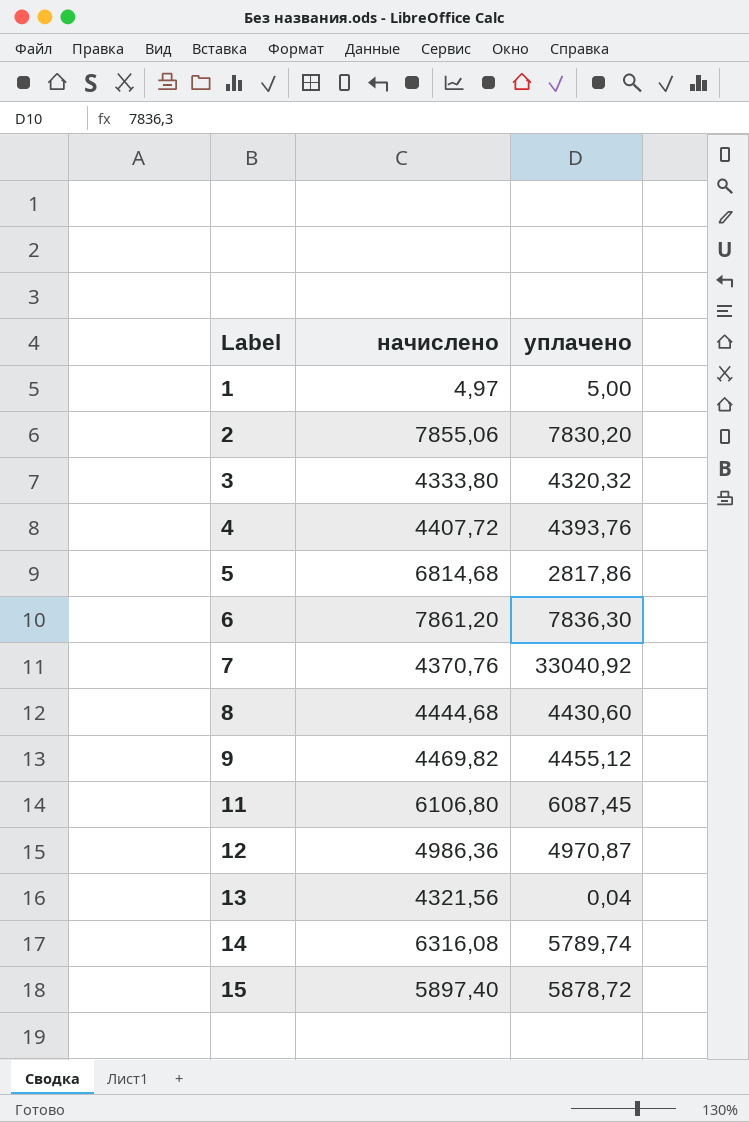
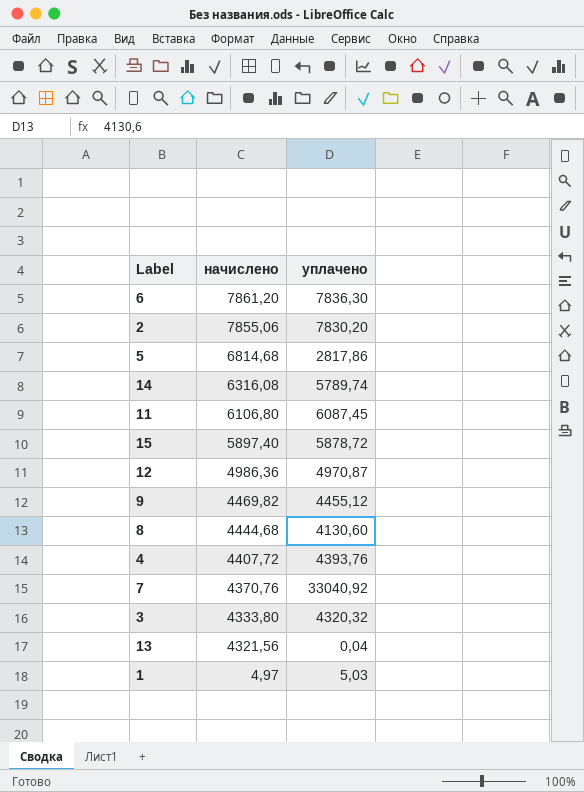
row order: Label ascending -> начислено descending
8 | уплачено: 4430,60 -> 4130,60
1 | уплачено: 5,00 -> 5,03

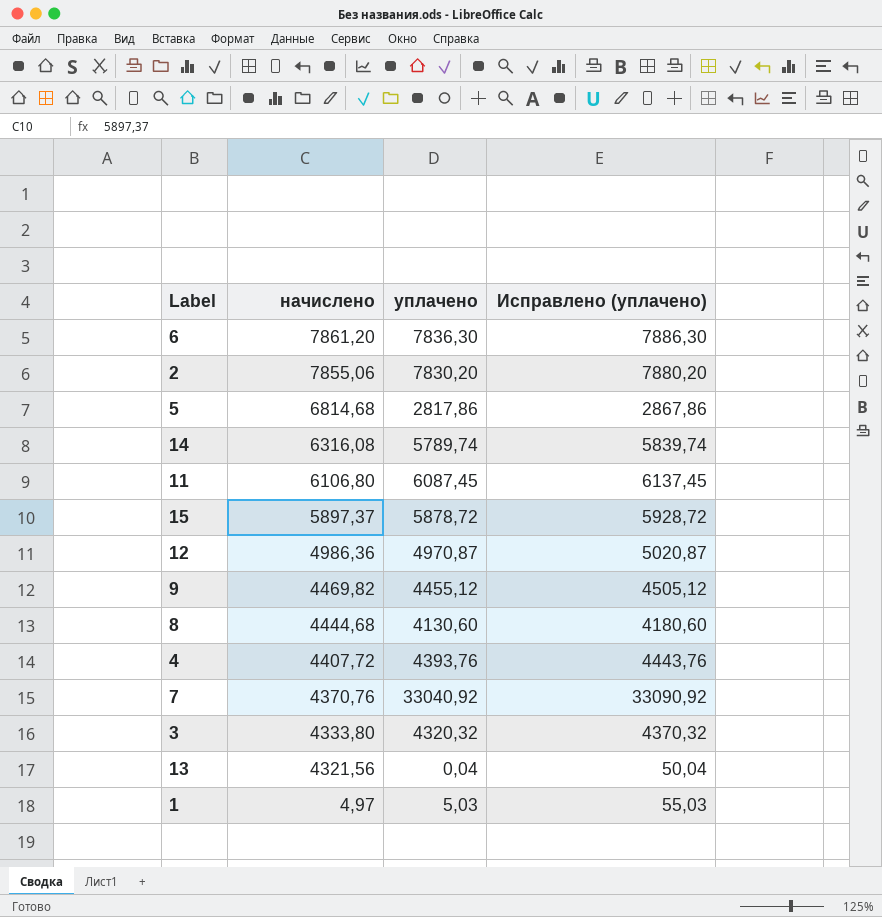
column Исправлено (уплачено) | formula: none -> [уплачено] + 50
15 | начислено: 5897,40 -> 5897,37

